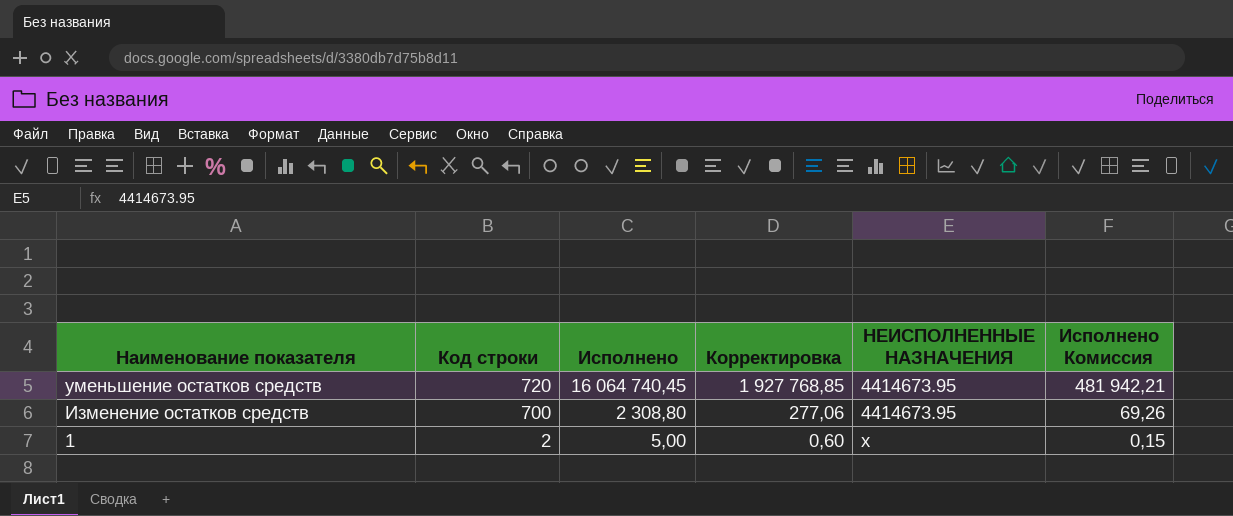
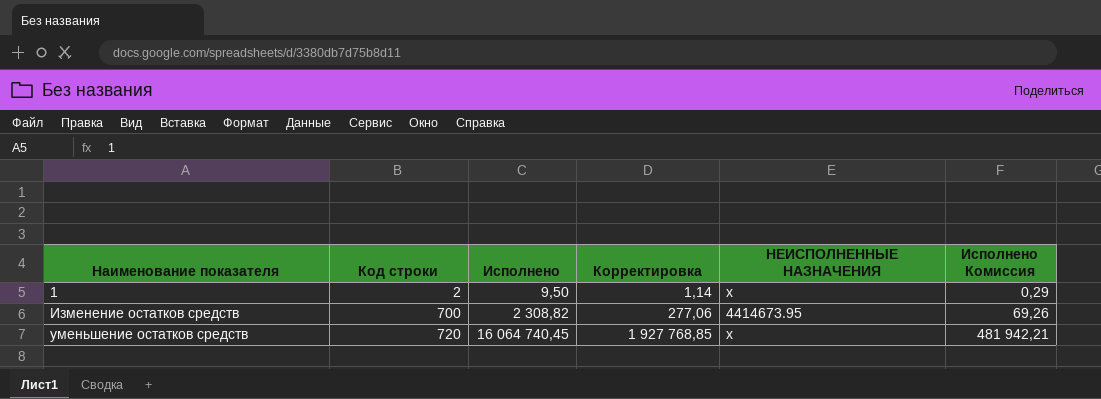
row order: Наименование показателя descending -> Наименование показателя ascending
1 | Исполнено: 5,00 -> 9,50
1 | Корректировка: 0,60 -> 1,14
1 | Исполнено Комиссия: 0,15 -> 0,29
Изменение остатков средств | Исполнено: 2 308,80 -> 2 308,82
уменьшение остатков средств | НЕИСПОЛНЕННЫЕ НАЗНАЧЕНИЯ: 4414673.95 -> x

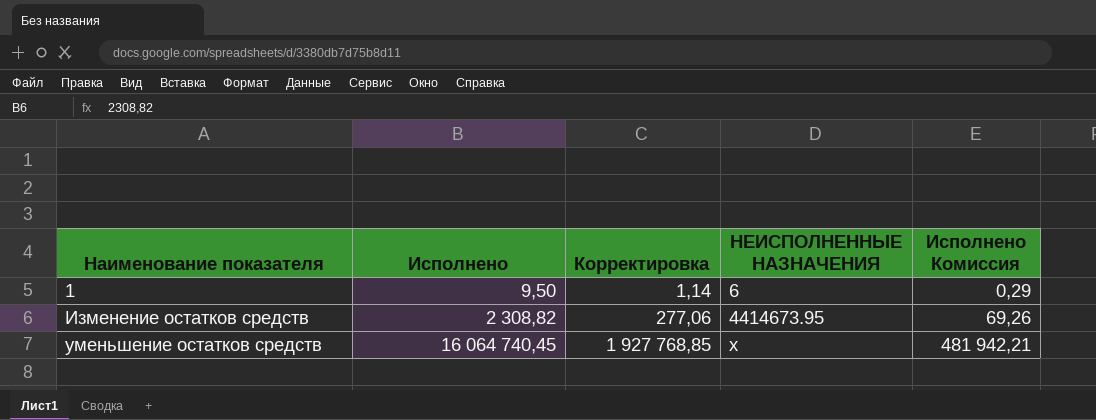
column Код строки | position: 2 -> none
1 | НЕИСПОЛНЕННЫЕ НАЗНАЧЕНИЯ: x -> 6

